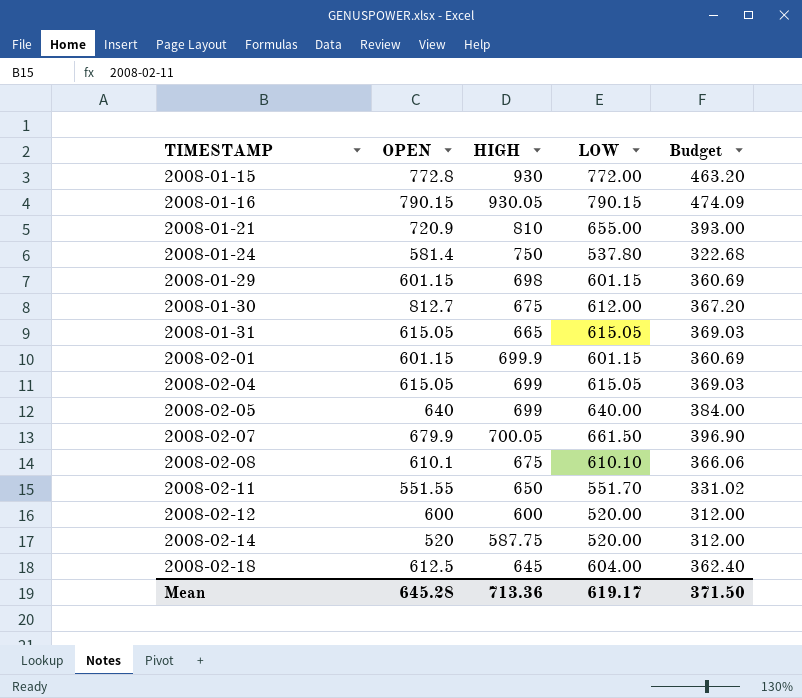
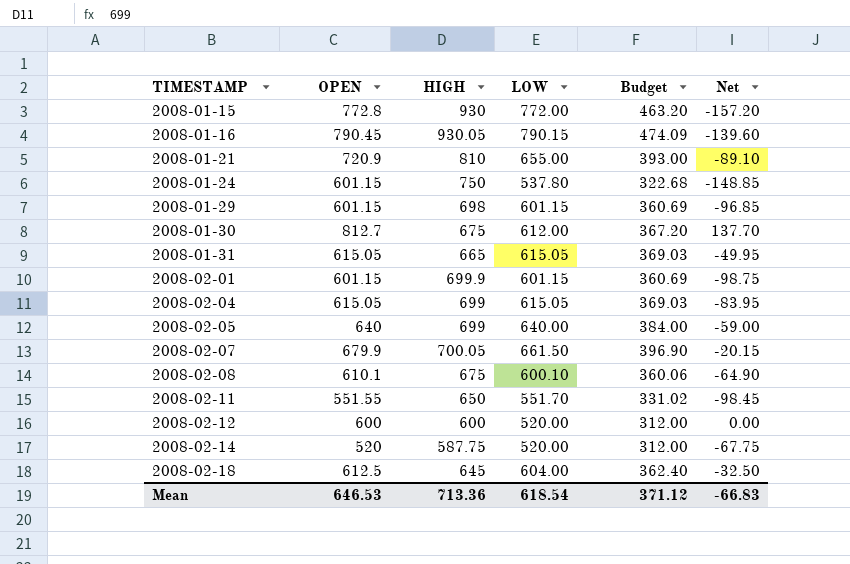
column Net | formula: none -> [OPEN] - [HIGH]
2008-01-16 | OPEN: 790.15 -> 790.45
2008-01-24 | OPEN: 581.4 -> 601.15
2008-02-08 | LOW: 610.10 -> 600.10
2008-02-08 | Budget: 366.06 -> 360.06
Mean | OPEN: 645.28 -> 646.53
Mean | LOW: 619.17 -> 618.54
Mean | Budget: 371.50 -> 371.12

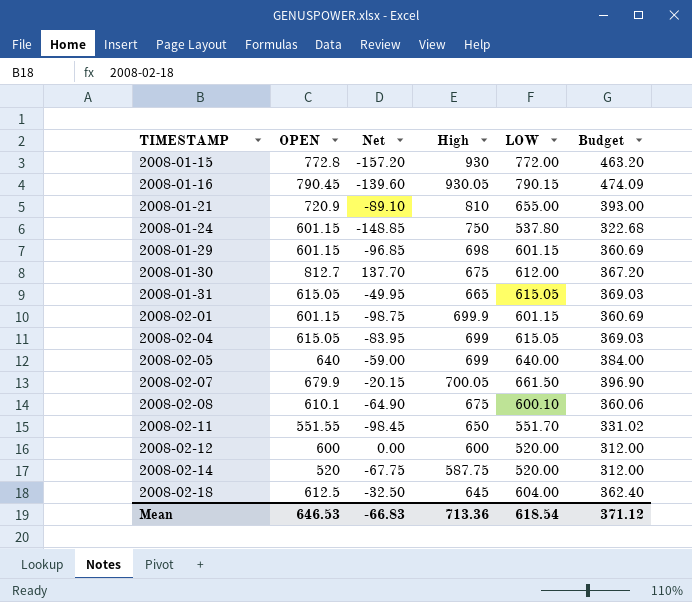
column Net | position: 6 -> 3
column name: HIGH -> High

